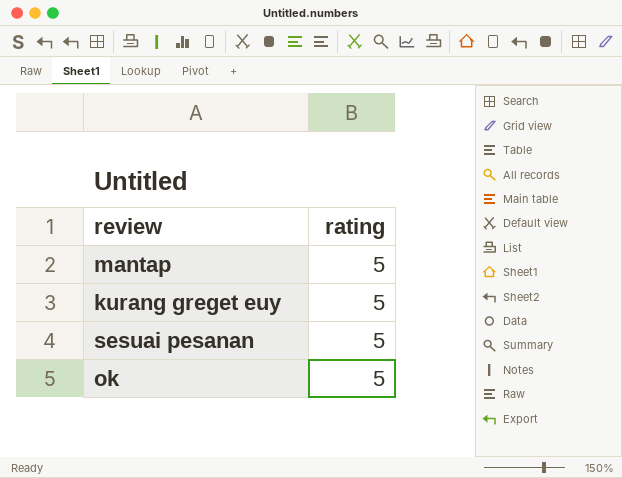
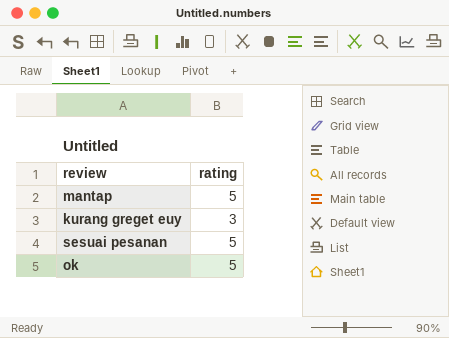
kurang greget euy | rating: 5 -> 3

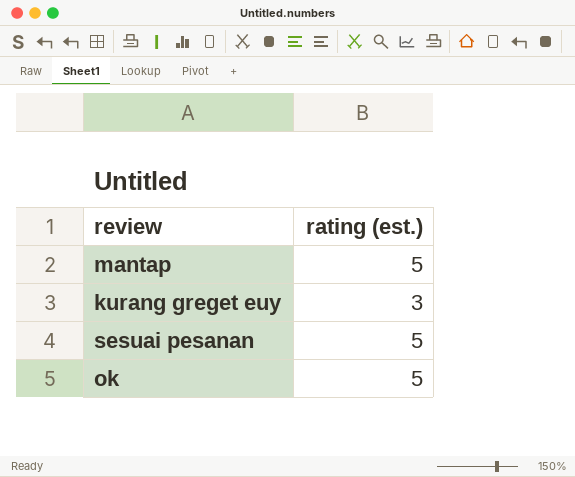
column name: rating -> rating (est.)

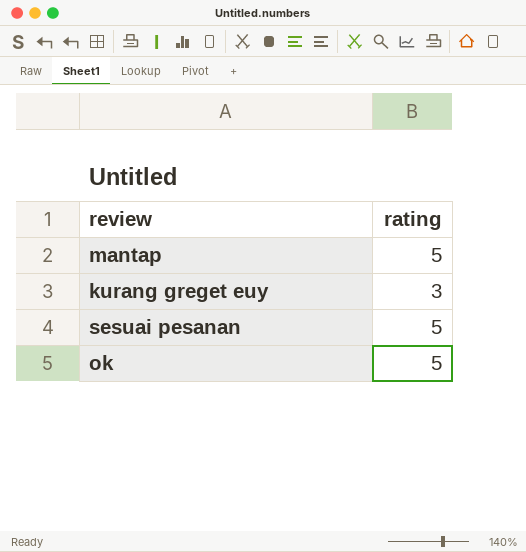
column name: rating (est.) -> rating

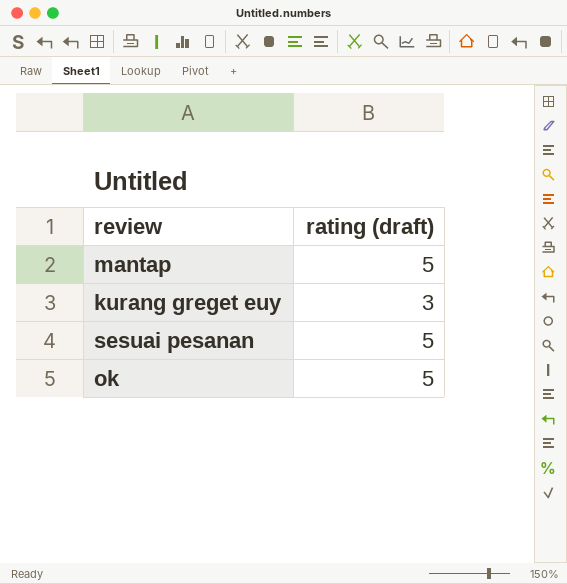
column name: rating -> rating (draft)

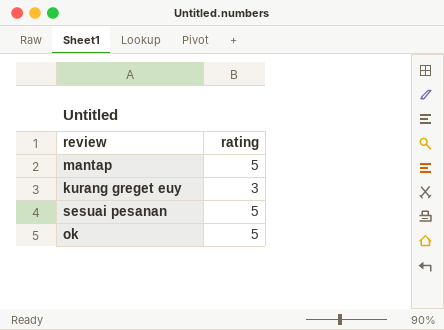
column name: rating (draft) -> rating

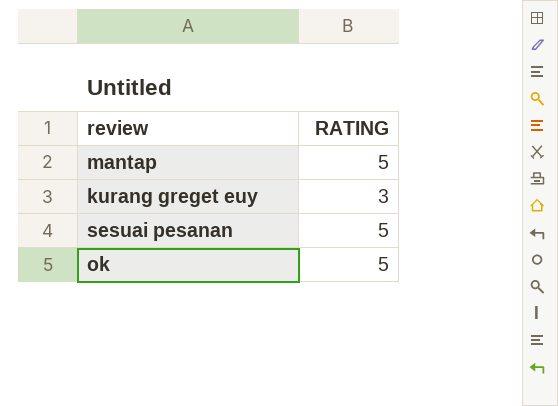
column name: rating -> RATING

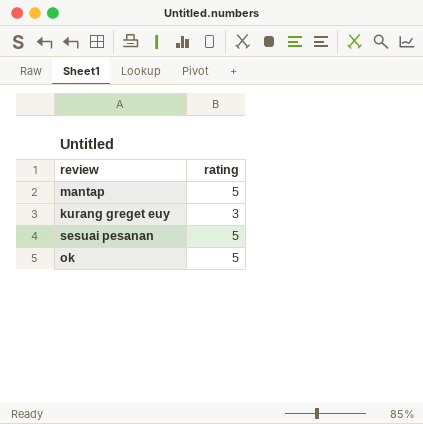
column name: RATING -> rating

